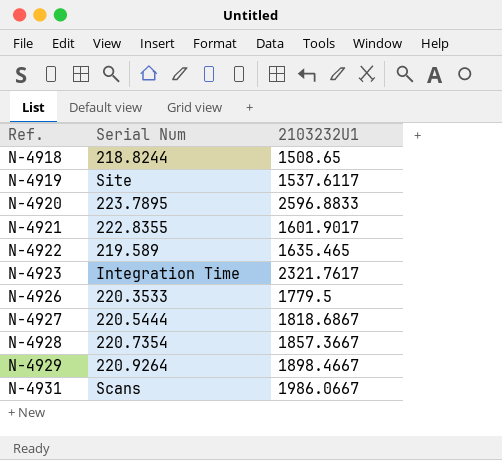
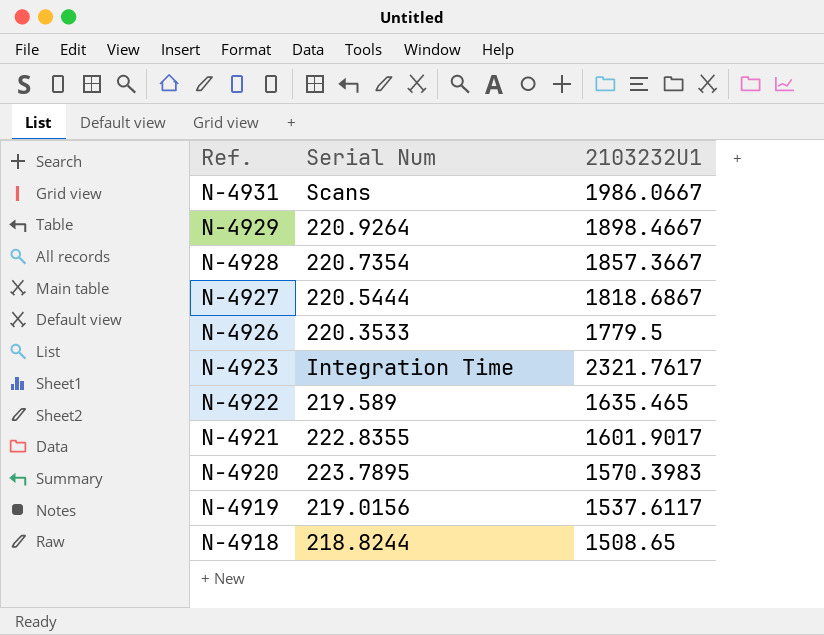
row order: Ref. ascending -> Ref. descending
N-4920 | 2103232U1: 2596.8833 -> 1570.3983
N-4919 | Serial Num: Site -> 219.0156

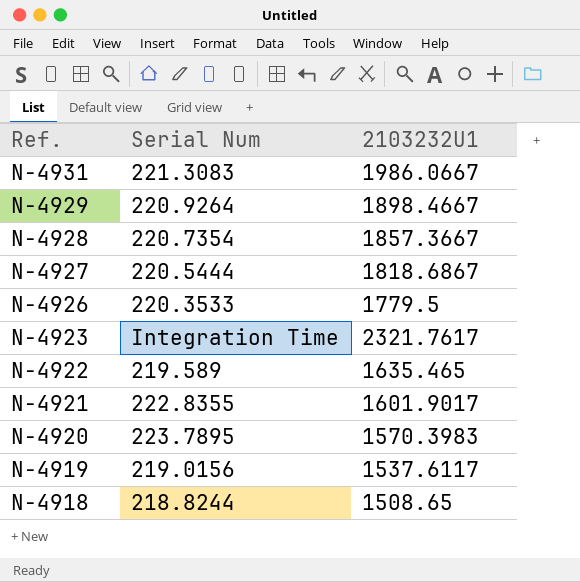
N-4931 | Serial Num: Scans -> 221.3083

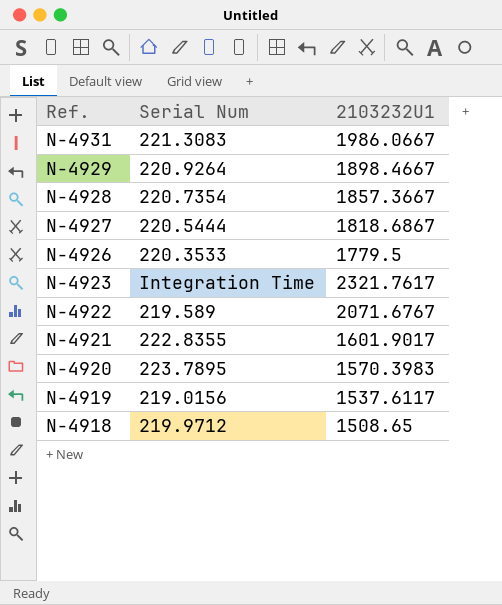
N-4922 | 2103232U1: 1635.465 -> 2071.6767
N-4918 | Serial Num: 218.8244 -> 219.9712

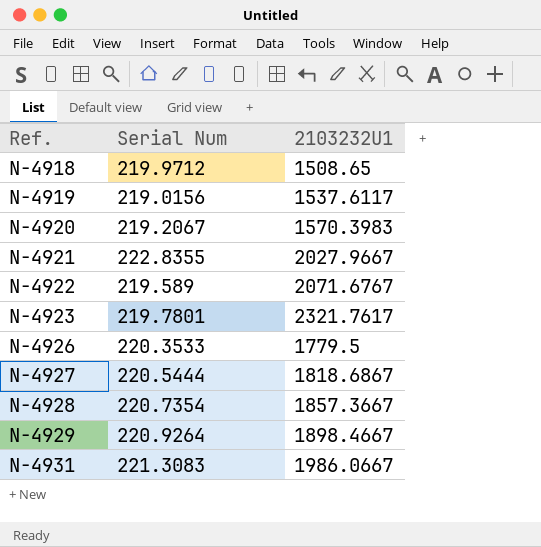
row order: Ref. descending -> Ref. ascending
N-4920 | Serial Num: 223.7895 -> 219.2067
N-4921 | 2103232U1: 1601.9017 -> 2027.9667
N-4923 | Serial Num: Integration Time -> 219.7801

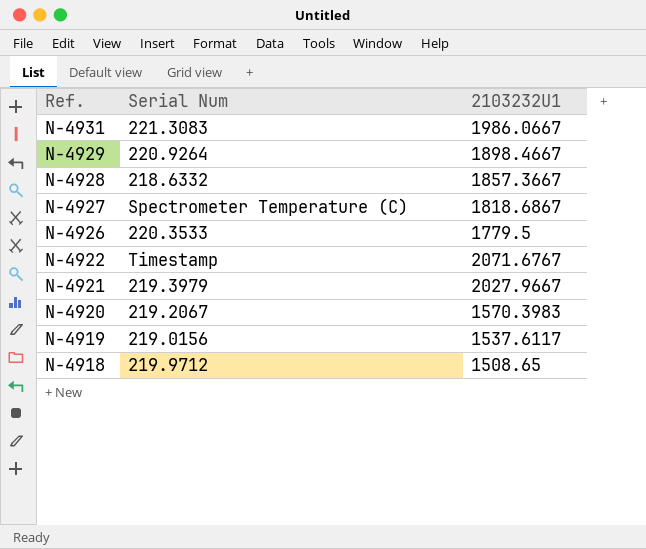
row order: Ref. ascending -> Ref. descending
row N-4923: 219.7801 | 2321.7617 -> none
N-4928 | Serial Num: 220.7354 -> 218.6332
N-4927 | Serial Num: 220.5444 -> Spectrometer Temperature (C)
N-4922 | Serial Num: 219.589 -> Timestamp
N-4921 | Serial Num: 222.8355 -> 219.3979

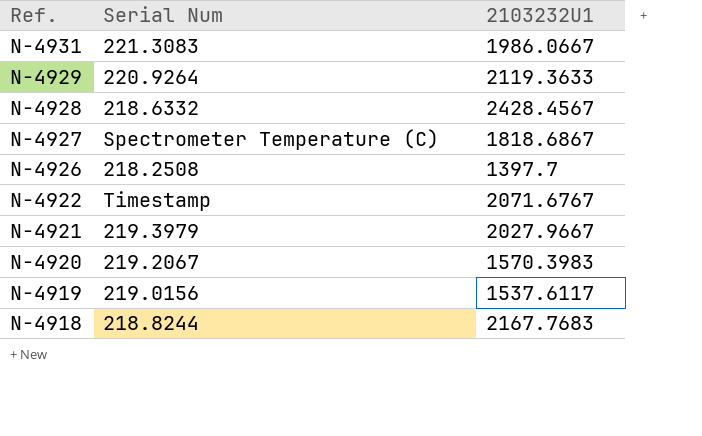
N-4929 | 2103232U1: 1898.4667 -> 2119.3633
N-4928 | 2103232U1: 1857.3667 -> 2428.4567
N-4926 | Serial Num: 220.3533 -> 218.2508
N-4926 | 2103232U1: 1779.5 -> 1397.7
N-4918 | Serial Num: 219.9712 -> 218.8244
N-4918 | 2103232U1: 1508.65 -> 2167.7683

